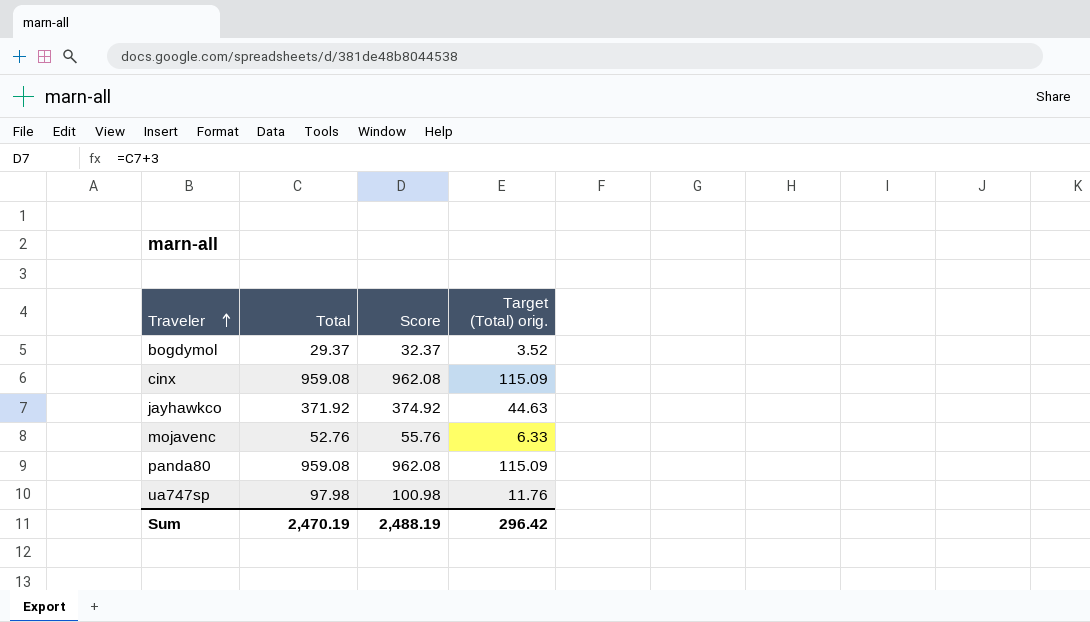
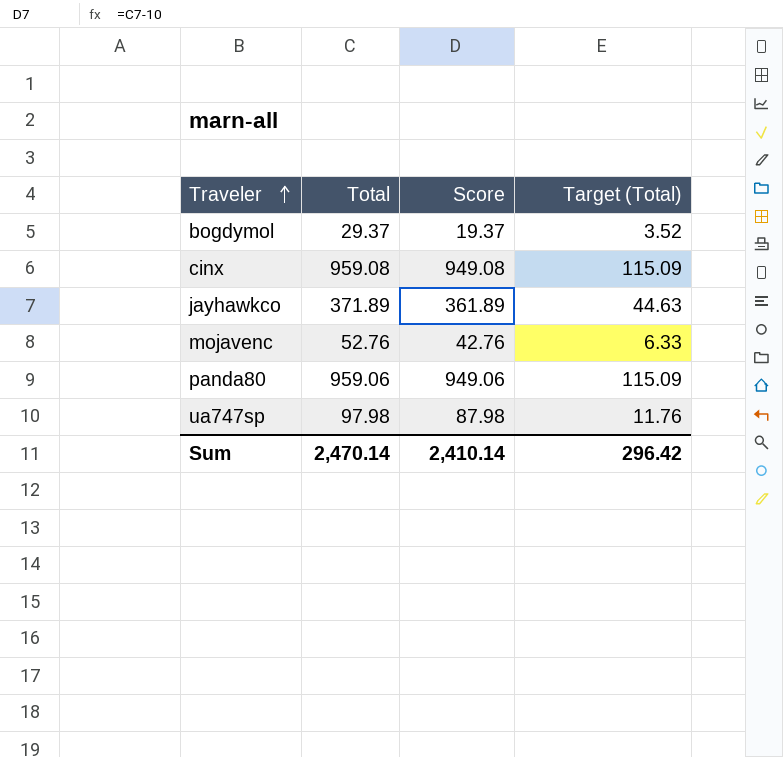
column Score | formula: [Total] + 3 -> [Total] - 10
column name: Target (Total) orig. -> Target (Total)
jayhawkco | Total: 371.92 -> 371.89
panda80 | Total: 959.08 -> 959.06
Sum | Total: 2,470.19 -> 2,470.14
Sum | Score: 2,488.19 -> 2,410.14

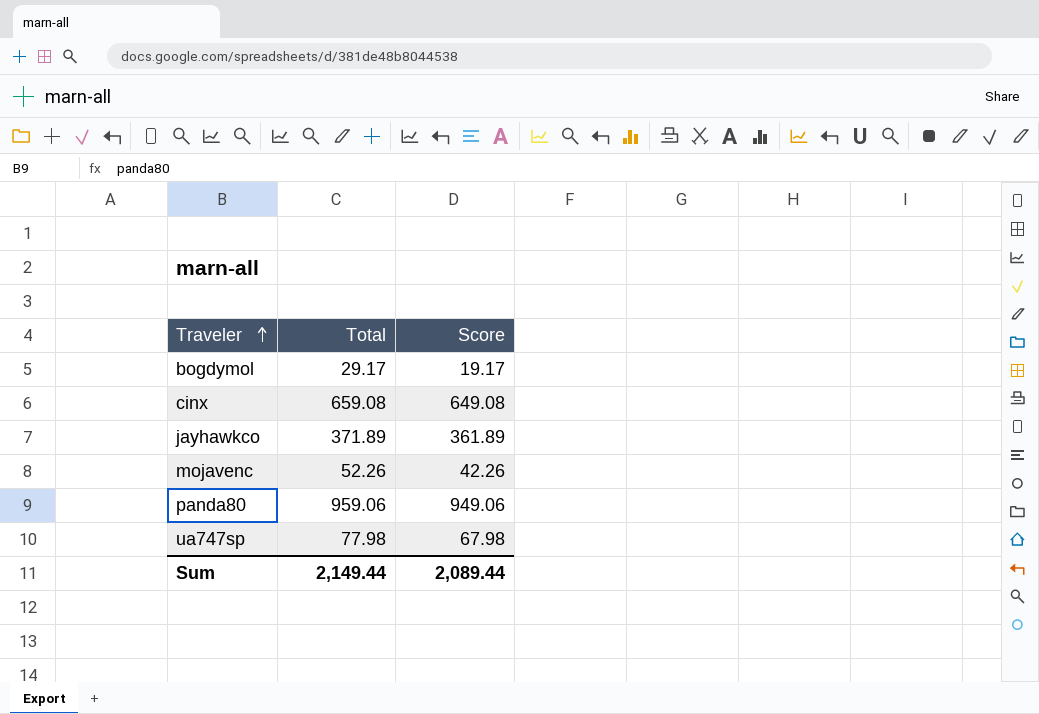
column Target (Total) | formula: [Total] * 0.12 -> none
bogdymol | Total: 29.37 -> 29.17
bogdymol | Score: 19.37 -> 19.17
cinx | Total: 959.08 -> 659.08
cinx | Score: 949.08 -> 649.08
mojavenc | Total: 52.76 -> 52.26
mojavenc | Score: 42.76 -> 42.26
ua747sp | Total: 97.98 -> 77.98
ua747sp | Score: 87.98 -> 67.98
Sum | Total: 2,470.14 -> 2,149.44
Sum | Score: 2,410.14 -> 2,089.44

